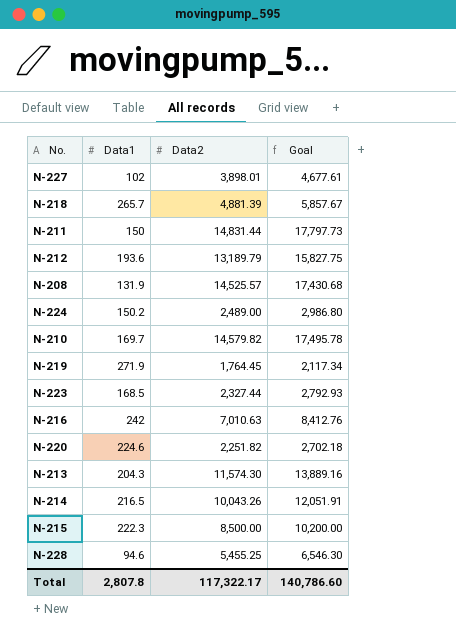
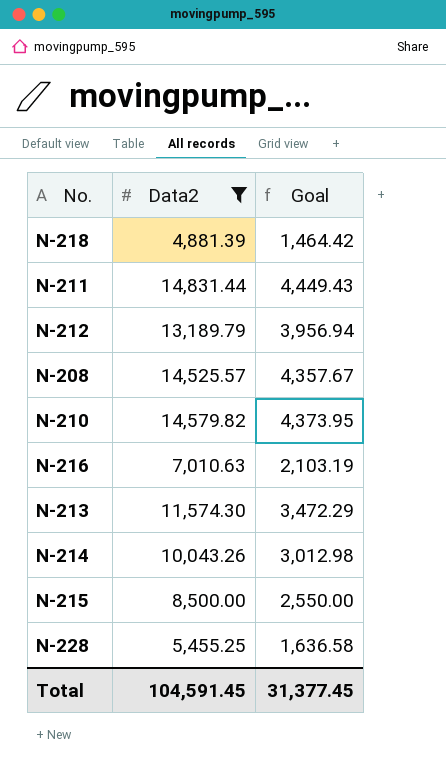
filter: none -> Data2 >= 4,881.39
column Data1 | position: 2 -> none
column Goal | formula: [Data2] * 1.2 -> [Data2] * 0.3
Total | Data2: 117,322.17 -> 104,591.45
Total | Goal: 140,786.60 -> 31,377.45

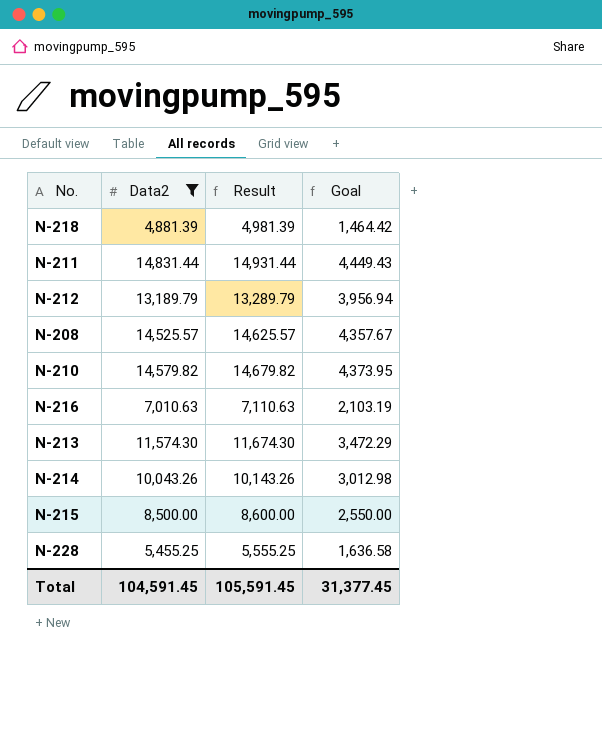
column Result | formula: none -> [Data2] + 100

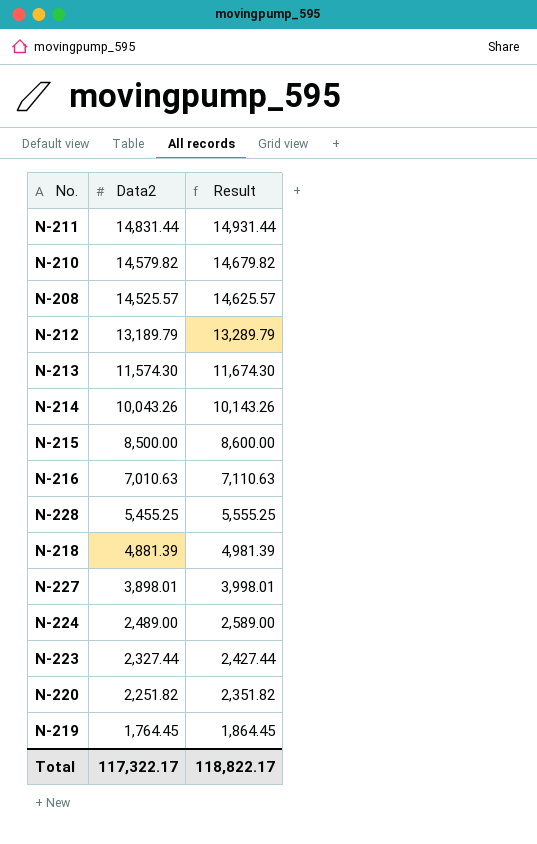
filter: Data2 >= 4,881.39 -> none
row order: none -> Data2 descending
column Goal | formula: [Data2] * 0.3 -> none
Total | Data2: 104,591.45 -> 117,322.17
Total | Result: 105,591.45 -> 118,822.17

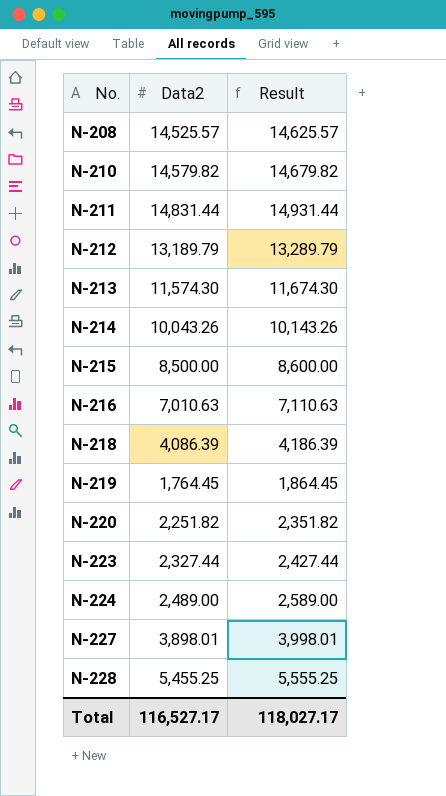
row order: Data2 descending -> No. ascending
N-218 | Data2: 4,881.39 -> 4,086.39
N-218 | Result: 4,981.39 -> 4,186.39
Total | Data2: 117,322.17 -> 116,527.17
Total | Result: 118,822.17 -> 118,027.17

